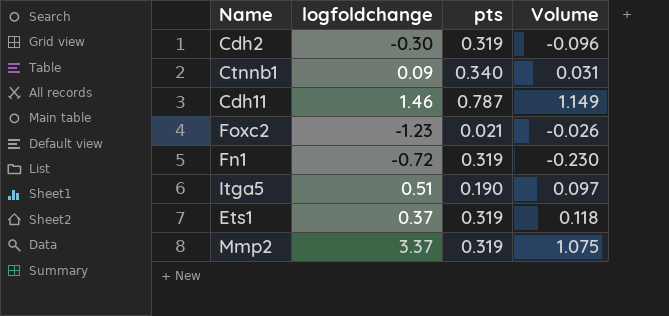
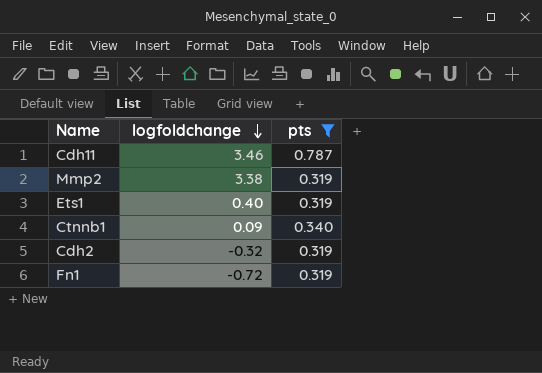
filter: none -> pts >= 0.319
row order: none -> logfoldchange descending
column Volume | formula: [logfoldchange] * [pts] -> none
Cdh11 | logfoldchange: 1.46 -> 3.46
Mmp2 | logfoldchange: 3.37 -> 3.38
Ets1 | logfoldchange: 0.37 -> 0.40
Cdh2 | logfoldchange: -0.30 -> -0.32

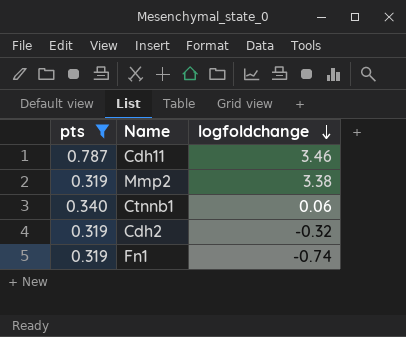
column pts | position: 3 -> 1
row Ets1: 0.40 | 0.319 -> none
Ctnnb1 | logfoldchange: 0.09 -> 0.06
Fn1 | logfoldchange: -0.72 -> -0.74

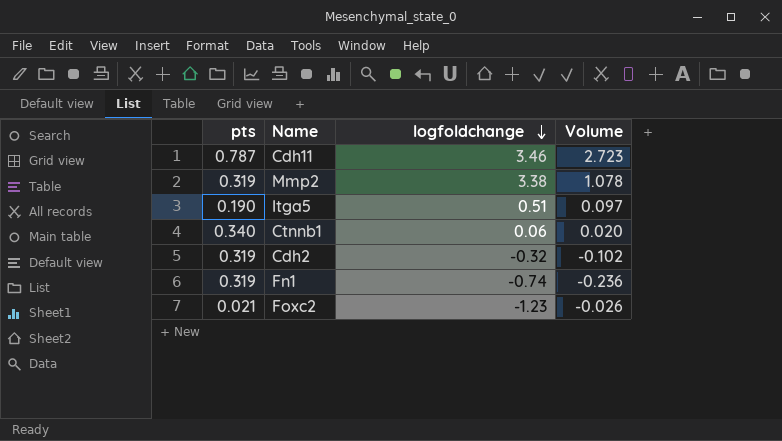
filter: pts >= 0.319 -> none
column Volume | formula: none -> [pts] * [logfoldchange]

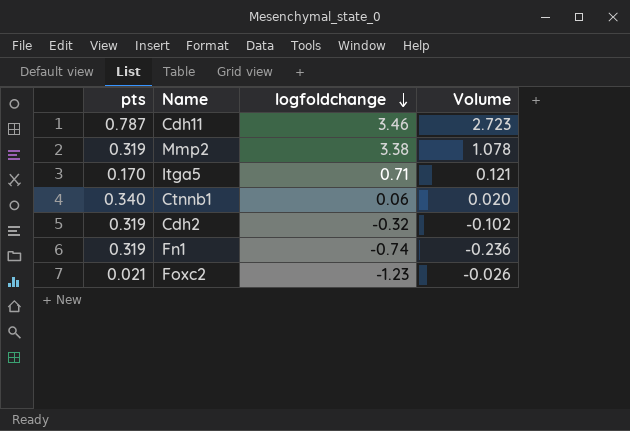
Itga5 | pts: 0.190 -> 0.170
Itga5 | logfoldchange: 0.51 -> 0.71
Itga5 | Volume: 0.097 -> 0.121

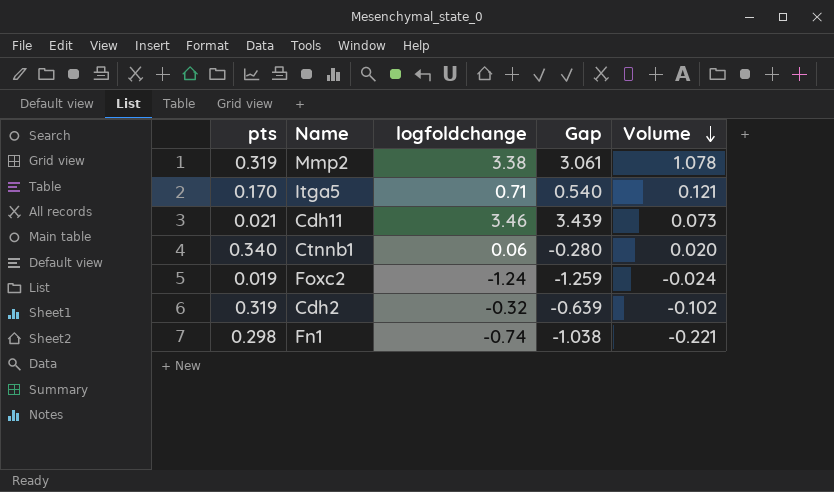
row order: logfoldchange descending -> Volume descending
column Gap | formula: none -> [logfoldchange] - [pts]
Cdh11 | pts: 0.787 -> 0.021
Cdh11 | Volume: 2.723 -> 0.073
Foxc2 | pts: 0.021 -> 0.019
Foxc2 | logfoldchange: -1.23 -> -1.24
Foxc2 | Volume: -0.026 -> -0.024
Fn1 | pts: 0.319 -> 0.298
Fn1 | Volume: -0.236 -> -0.221

